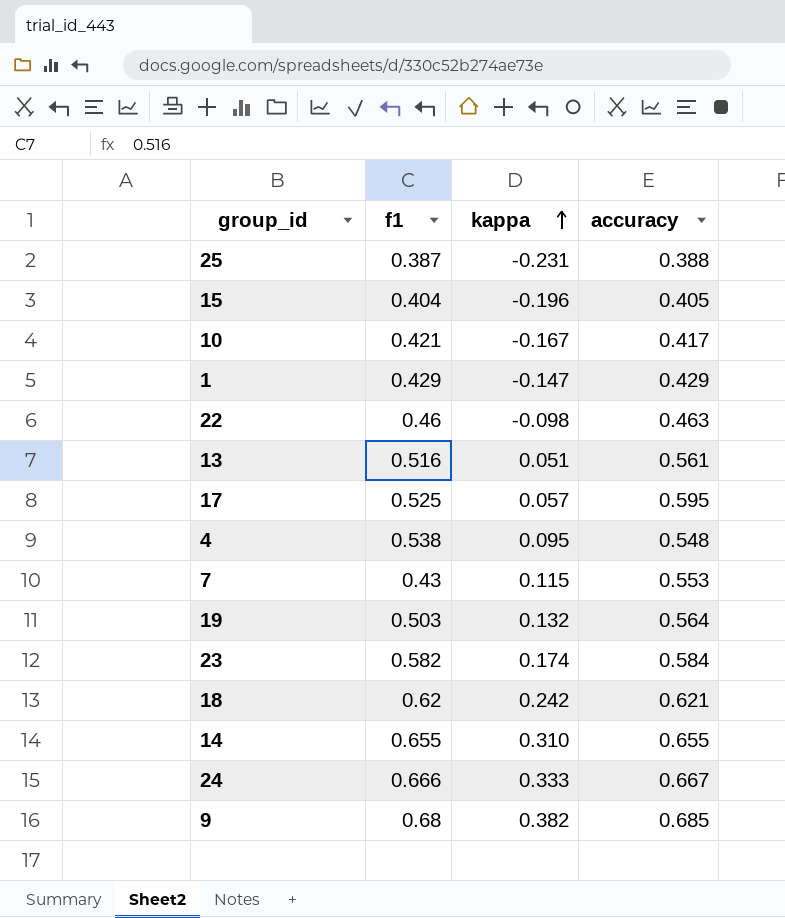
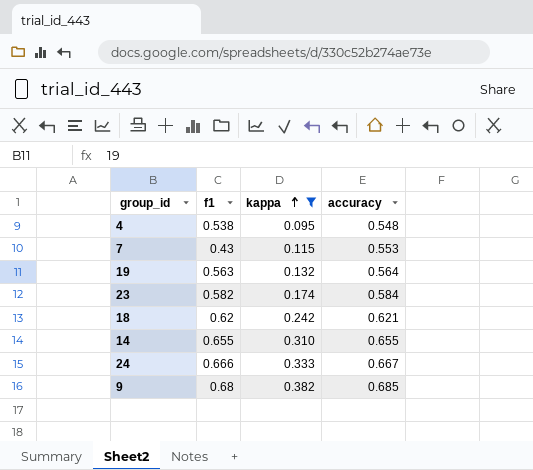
filter: none -> kappa >= 0.095
19 | f1: 0.503 -> 0.563

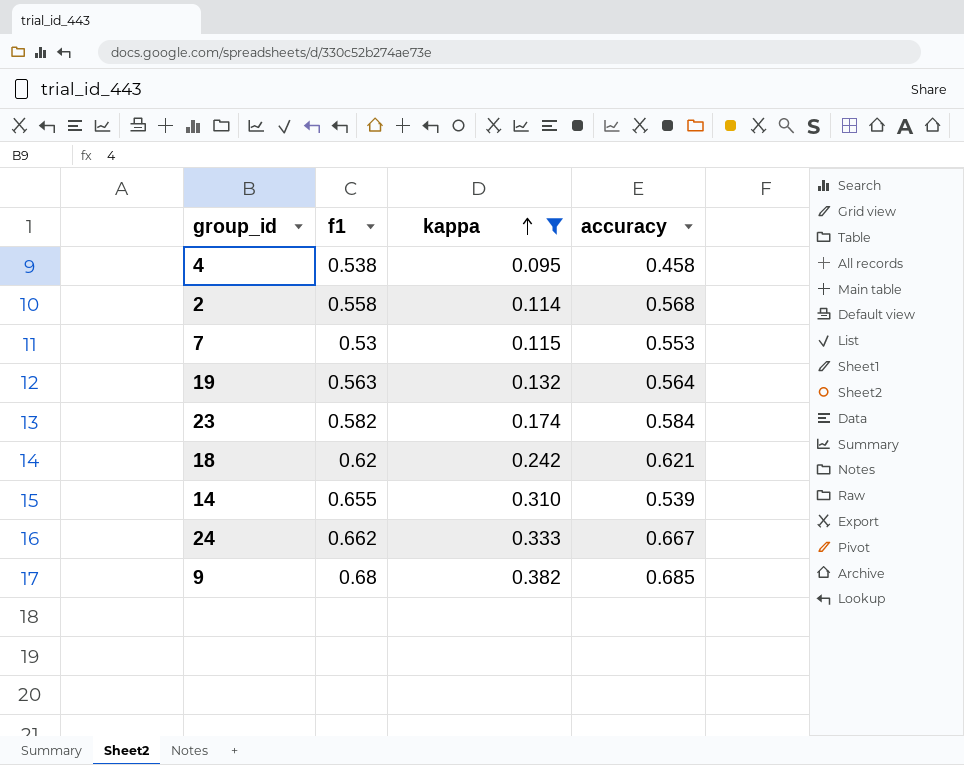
4 | accuracy: 0.548 -> 0.458
row 2: none -> 0.558 | 0.114 | 0.568
7 | f1: 0.43 -> 0.53
14 | accuracy: 0.655 -> 0.539
24 | f1: 0.666 -> 0.662

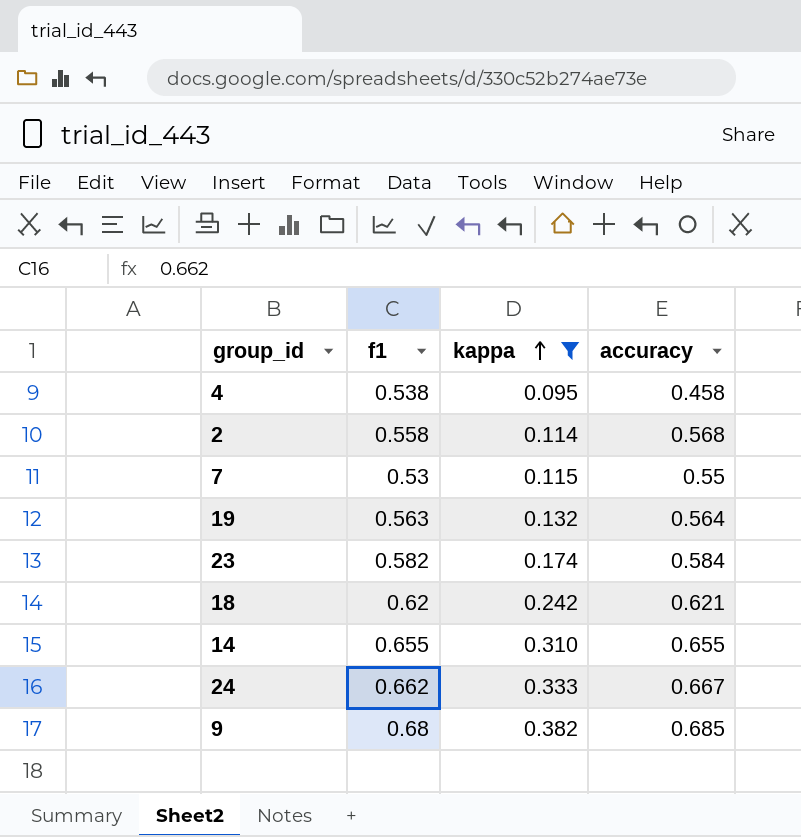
7 | accuracy: 0.553 -> 0.55
14 | accuracy: 0.539 -> 0.655

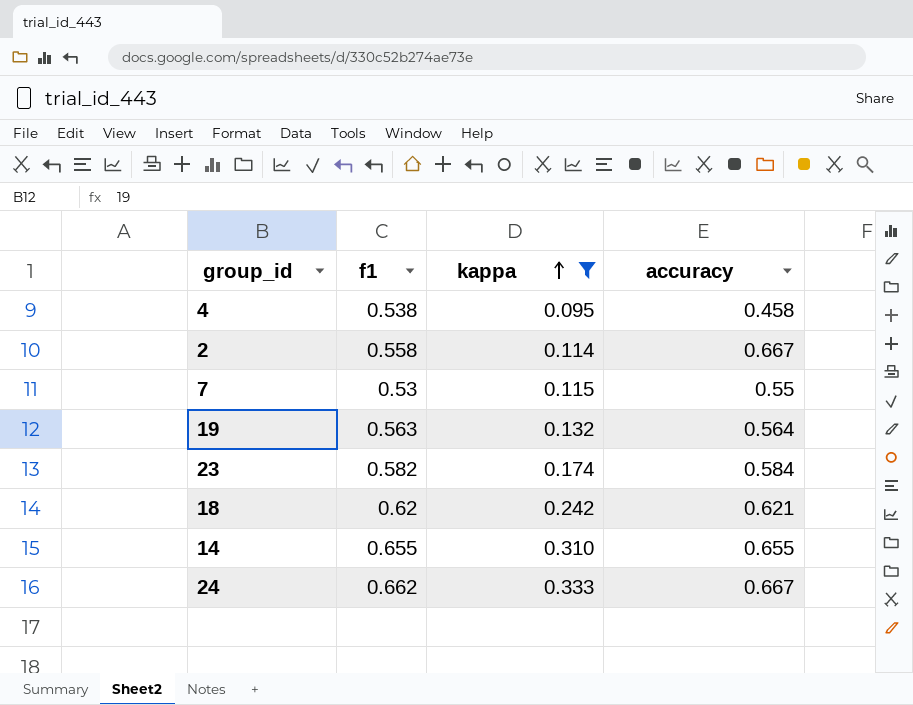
row 9: 0.68 | 0.382 | 0.685 -> none
2 | accuracy: 0.568 -> 0.667

